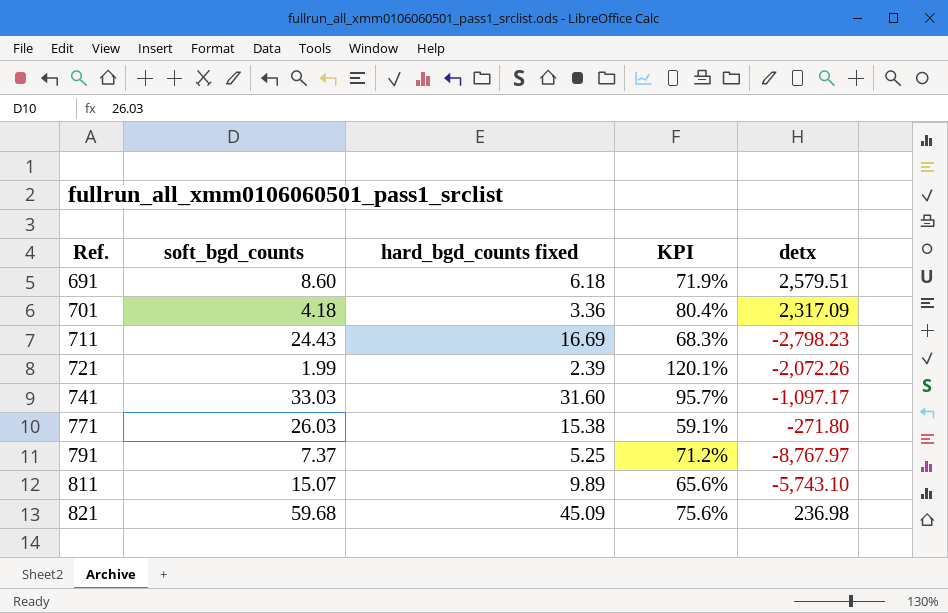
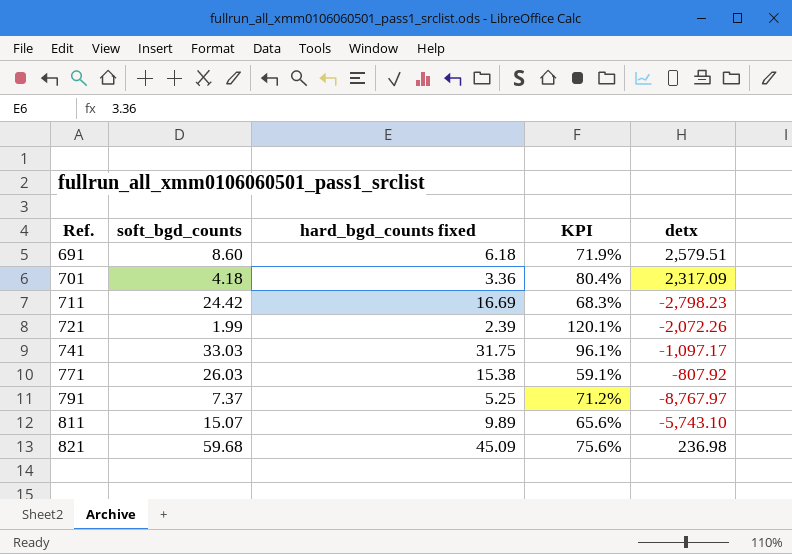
711 | soft_bgd_counts: 24.43 -> 24.42
741 | hard_bgd_counts fixed: 31.60 -> 31.75
741 | KPI: 95.7% -> 96.1%
771 | detx: -271.80 -> -807.92

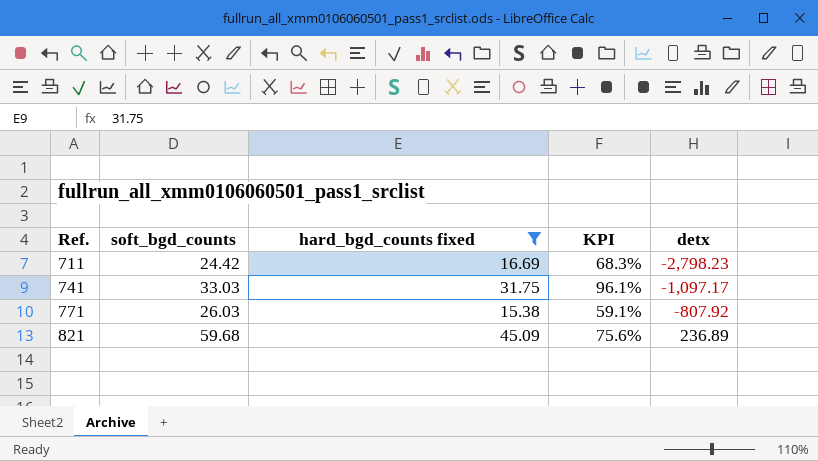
filter: none -> hard_bgd_counts fixed >= 15.38
821 | detx: 236.98 -> 236.89

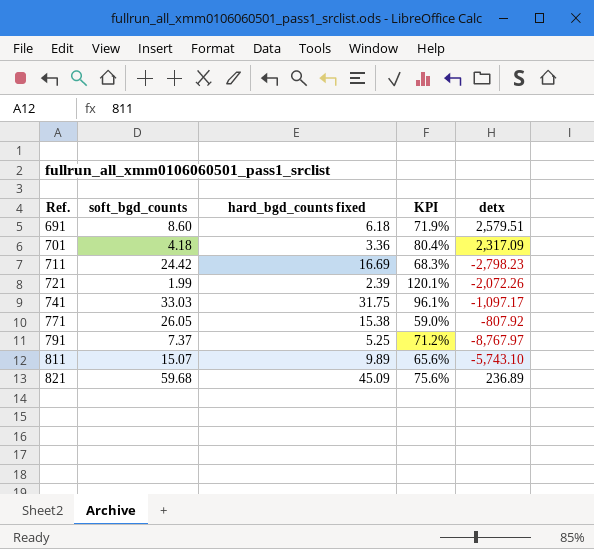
filter: hard_bgd_counts fixed >= 15.38 -> none
771 | soft_bgd_counts: 26.03 -> 26.05
771 | KPI: 59.1% -> 59.0%

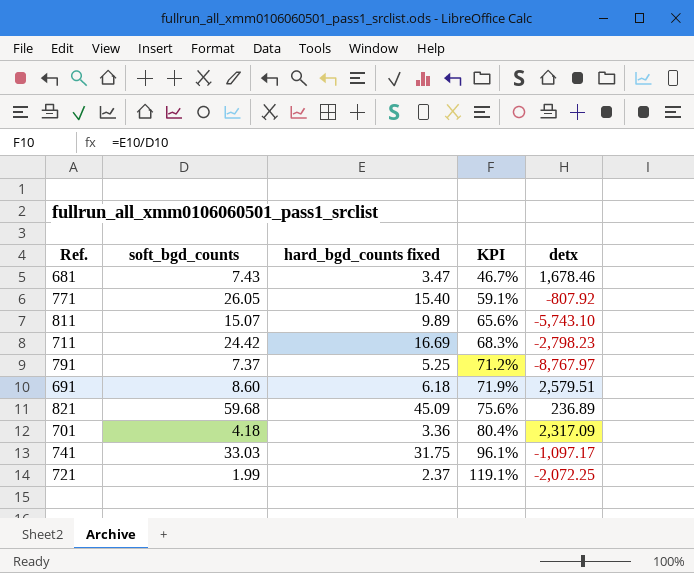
row order: Ref. ascending -> KPI ascending
row 681: none -> 7.43 | 3.47 | 46.7% | 1,678.46
771 | hard_bgd_counts fixed: 15.38 -> 15.40
771 | KPI: 59.0% -> 59.1%
721 | hard_bgd_counts fixed: 2.39 -> 2.37
721 | KPI: 120.1% -> 119.1%
721 | detx: -2,072.26 -> -2,072.25

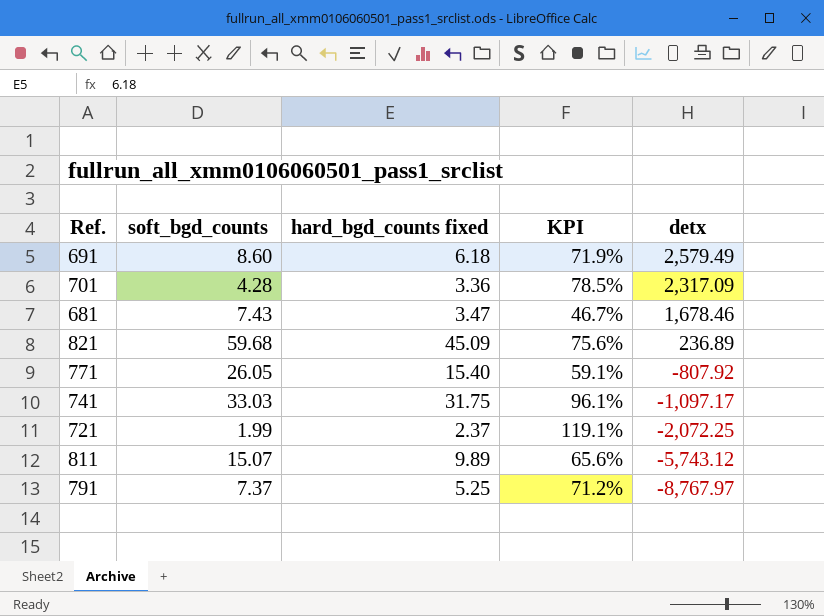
row order: KPI ascending -> detx descending
row 711: 24.42 | 16.69 | 68.3% | -2,798.23 -> none
691 | detx: 2,579.51 -> 2,579.49
701 | soft_bgd_counts: 4.18 -> 4.28
701 | KPI: 80.4% -> 78.5%
811 | detx: -5,743.10 -> -5,743.12

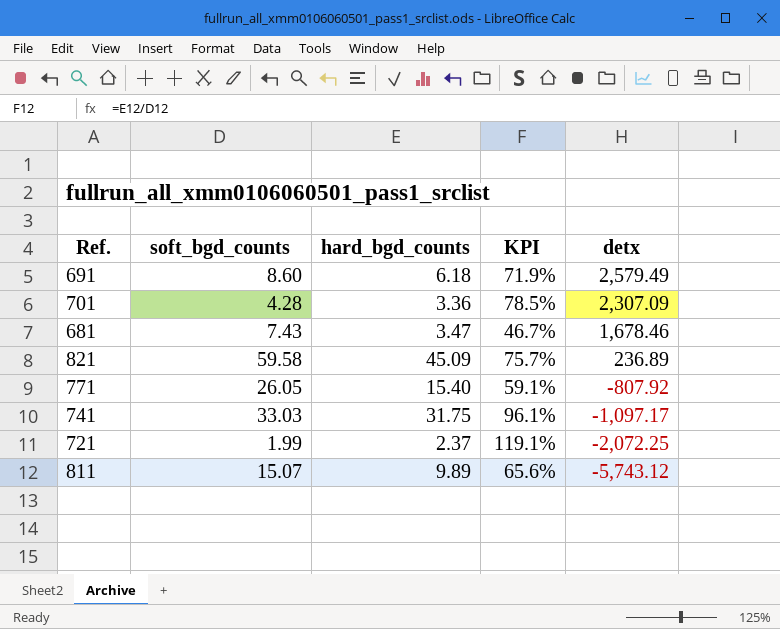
column name: hard_bgd_counts fixed -> hard_bgd_counts
row 791: 7.37 | 5.25 | 71.2% | -8,767.97 -> none
701 | detx: 2,317.09 -> 2,307.09
821 | soft_bgd_counts: 59.68 -> 59.58
821 | KPI: 75.6% -> 75.7%

